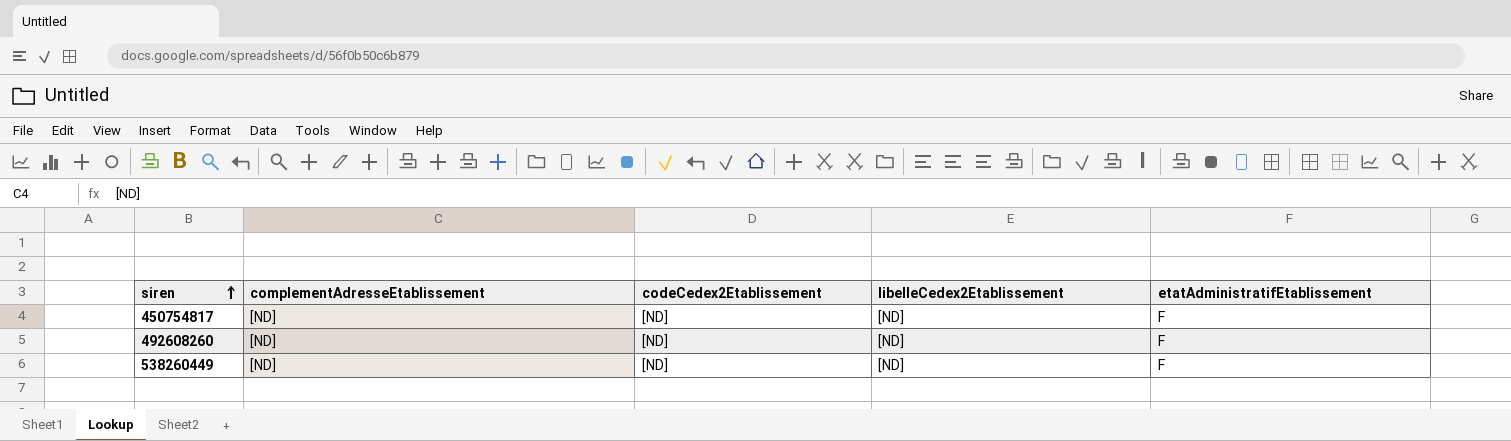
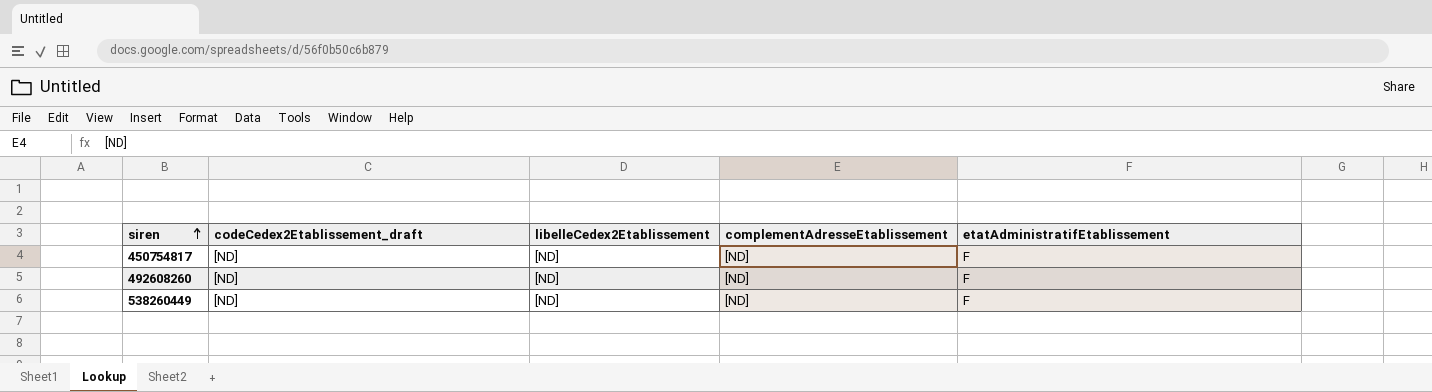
column name: codeCedex2Etablissement -> codeCedex2Etablissement_draft
column complementAdresseEtablissement | position: 2 -> 4

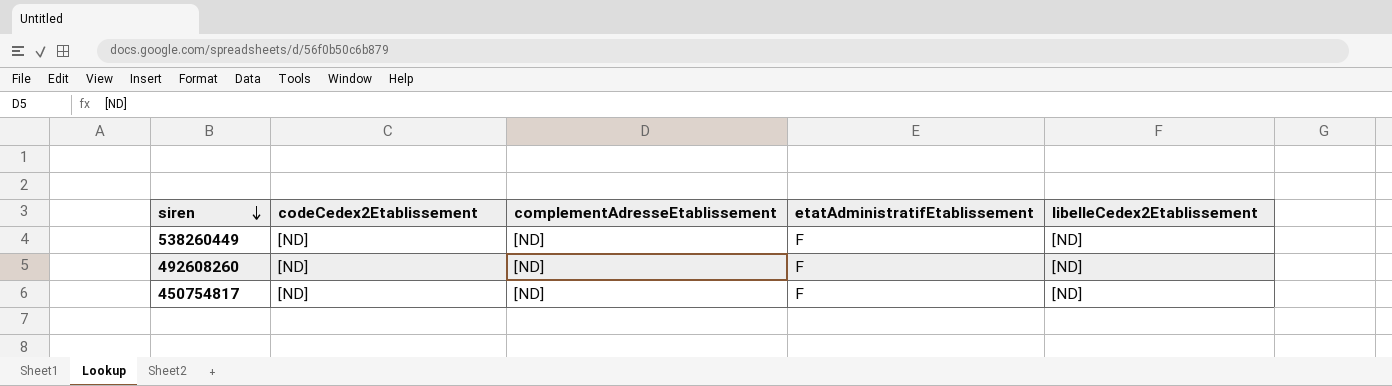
row order: siren ascending -> siren descending
column name: codeCedex2Etablissement_draft -> codeCedex2Etablissement
column libelleCedex2Etablissement | position: 3 -> 5

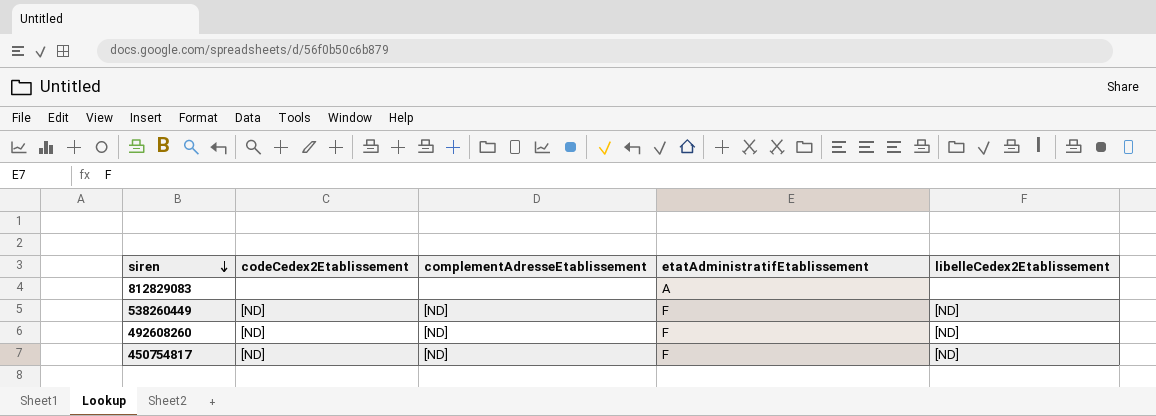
row 812829083: none -> none | none | A | none

